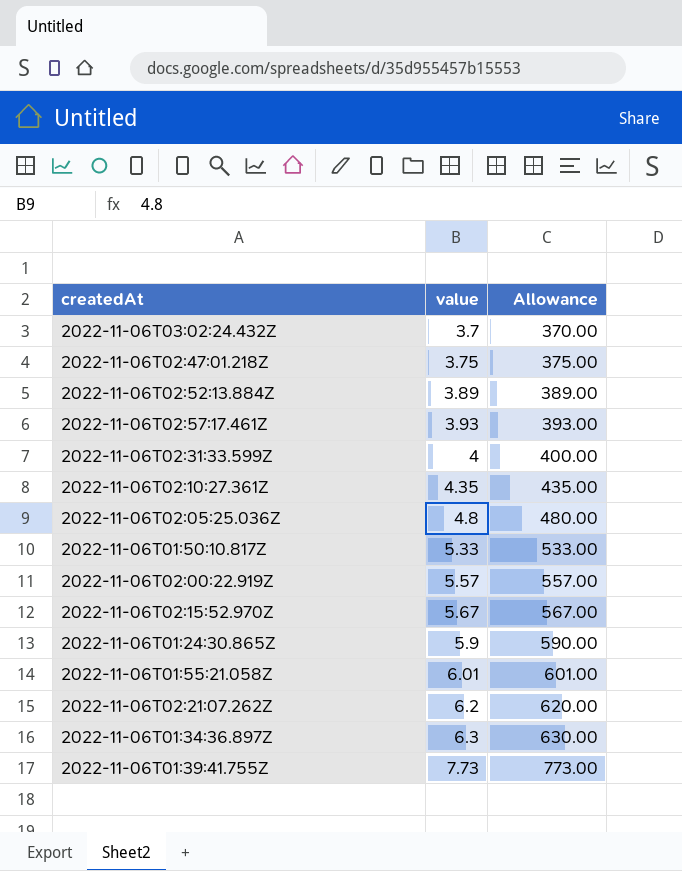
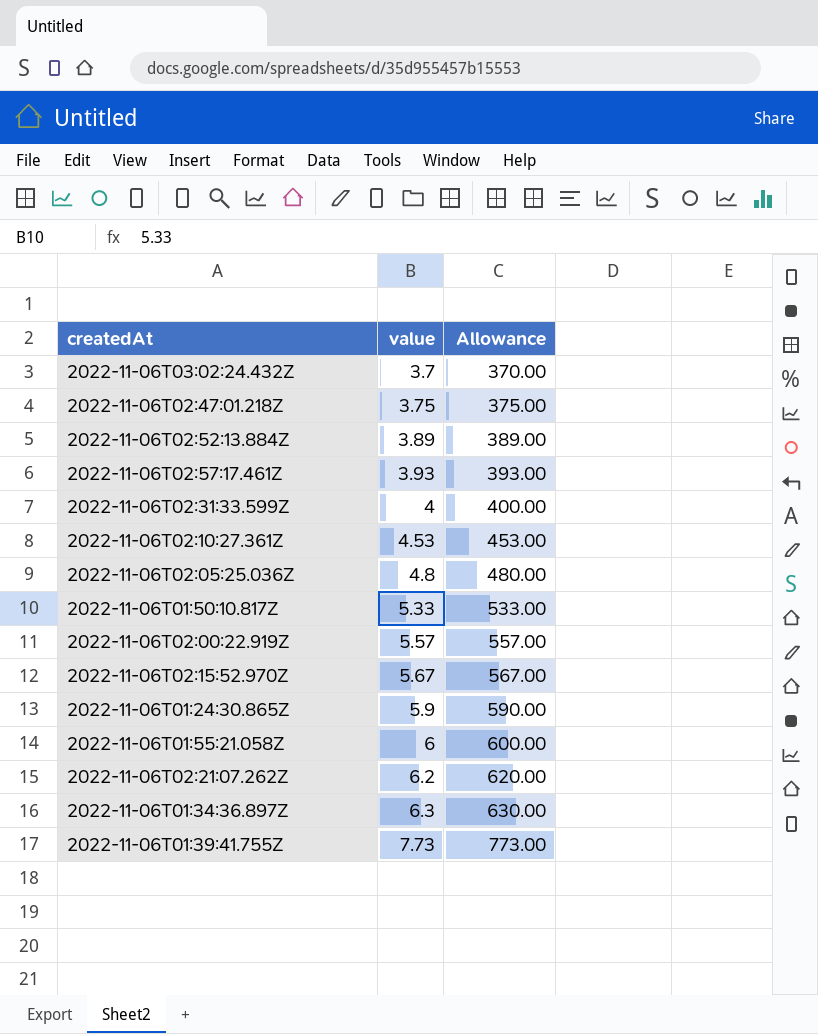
2022-11-06T02:10:27.361Z | value: 4.35 -> 4.53
2022-11-06T02:10:27.361Z | Allowance: 435.00 -> 453.00
2022-11-06T01:55:21.058Z | value: 6.01 -> 6
2022-11-06T01:55:21.058Z | Allowance: 601.00 -> 600.00

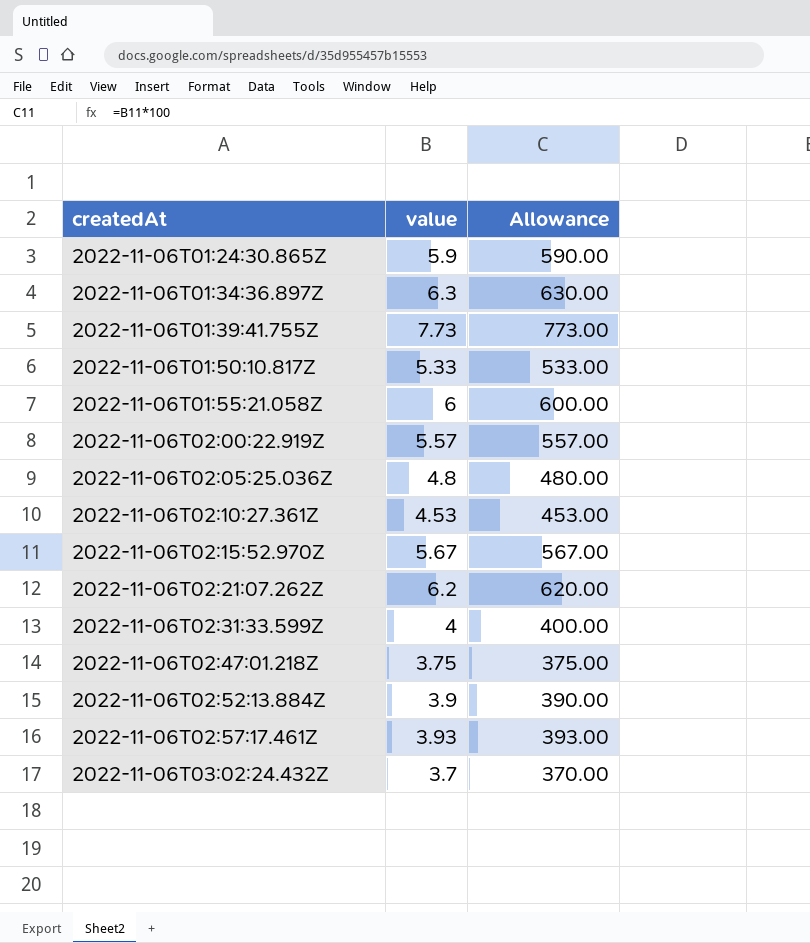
row order: value ascending -> createdAt ascending
2022-11-06T02:52:13.884Z | value: 3.89 -> 3.9
2022-11-06T02:52:13.884Z | Allowance: 389.00 -> 390.00

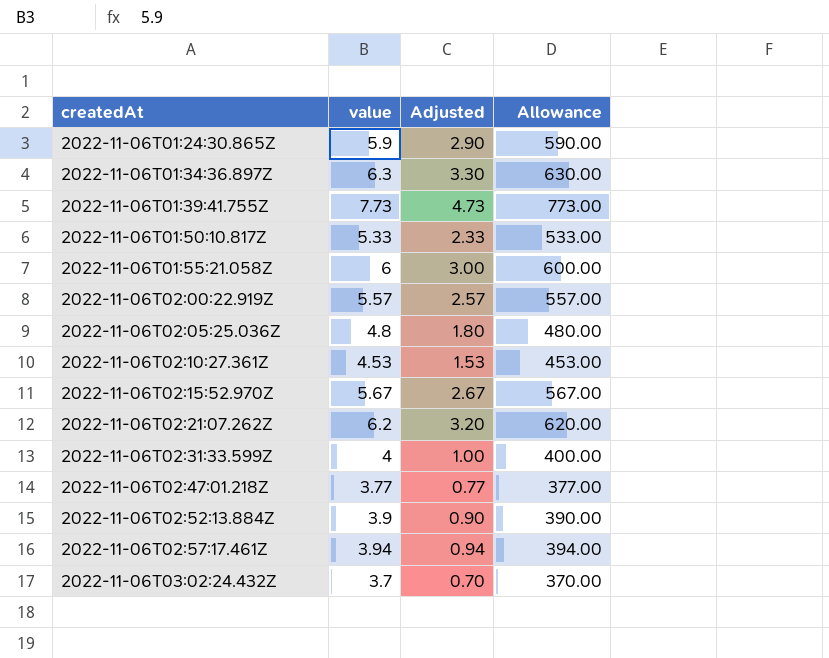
column Adjusted | formula: none -> [value] - 3
2022-11-06T02:47:01.218Z | value: 3.75 -> 3.77
2022-11-06T02:47:01.218Z | Allowance: 375.00 -> 377.00
2022-11-06T02:57:17.461Z | value: 3.93 -> 3.94
2022-11-06T02:57:17.461Z | Allowance: 393.00 -> 394.00

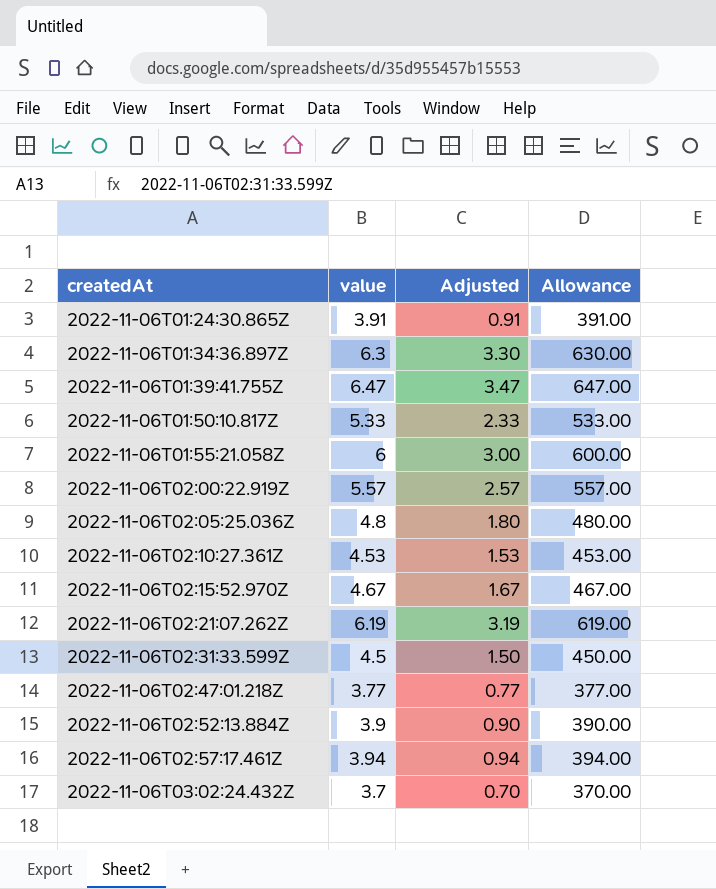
2022-11-06T01:24:30.865Z | value: 5.9 -> 3.91
2022-11-06T01:24:30.865Z | Adjusted: 2.90 -> 0.91
2022-11-06T01:24:30.865Z | Allowance: 590.00 -> 391.00
2022-11-06T01:39:41.755Z | value: 7.73 -> 6.47
2022-11-06T01:39:41.755Z | Adjusted: 4.73 -> 3.47
2022-11-06T01:39:41.755Z | Allowance: 773.00 -> 647.00
2022-11-06T02:15:52.970Z | value: 5.67 -> 4.67
2022-11-06T02:15:52.970Z | Adjusted: 2.67 -> 1.67
2022-11-06T02:15:52.970Z | Allowance: 567.00 -> 467.00
2022-11-06T02:21:07.262Z | value: 6.2 -> 6.19
2022-11-06T02:21:07.262Z | Adjusted: 3.20 -> 3.19
2022-11-06T02:21:07.262Z | Allowance: 620.00 -> 619.00
2022-11-06T02:31:33.599Z | value: 4 -> 4.5
2022-11-06T02:31:33.599Z | Adjusted: 1.00 -> 1.50
2022-11-06T02:31:33.599Z | Allowance: 400.00 -> 450.00

